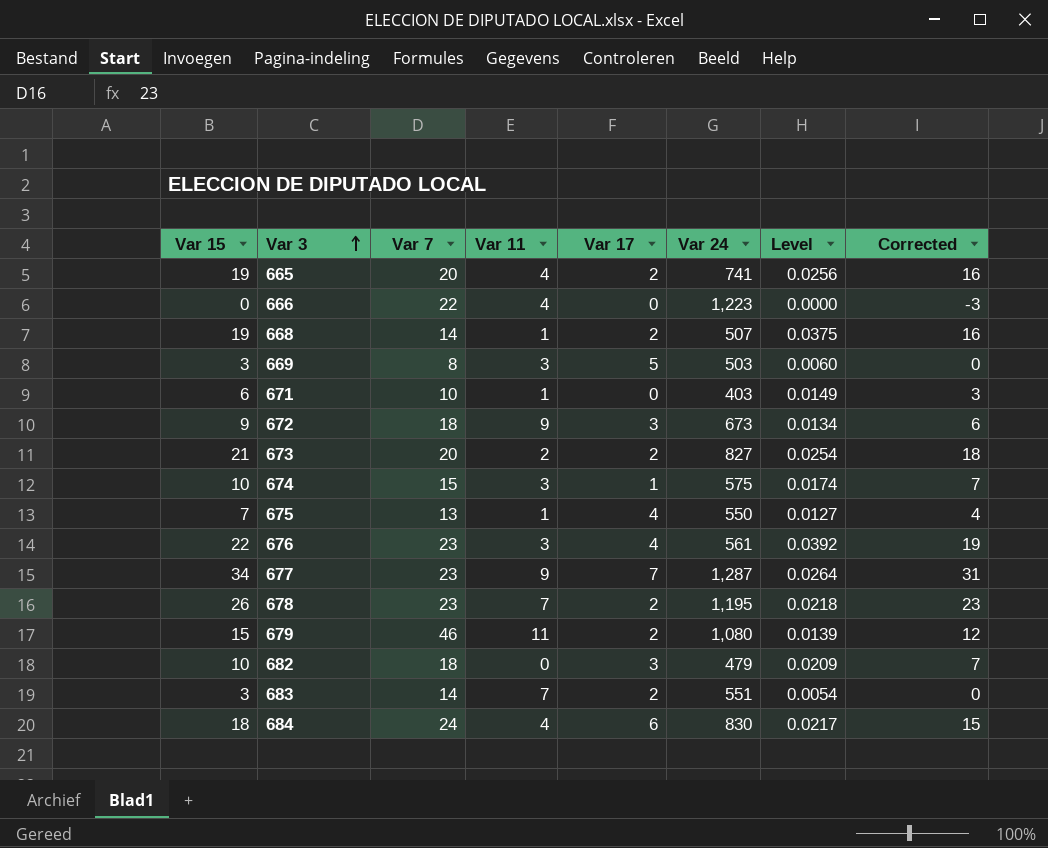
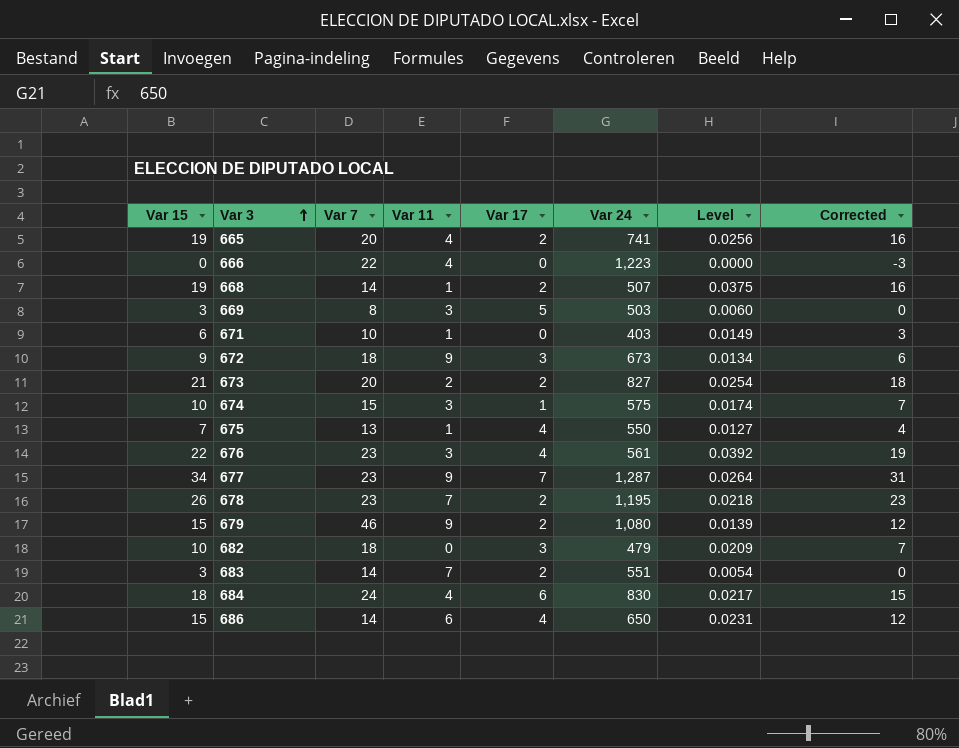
679 | Var 11: 11 -> 9
row 686: none -> 15 | 14 | 6 | 4 | 650 | 0.0231 | 12

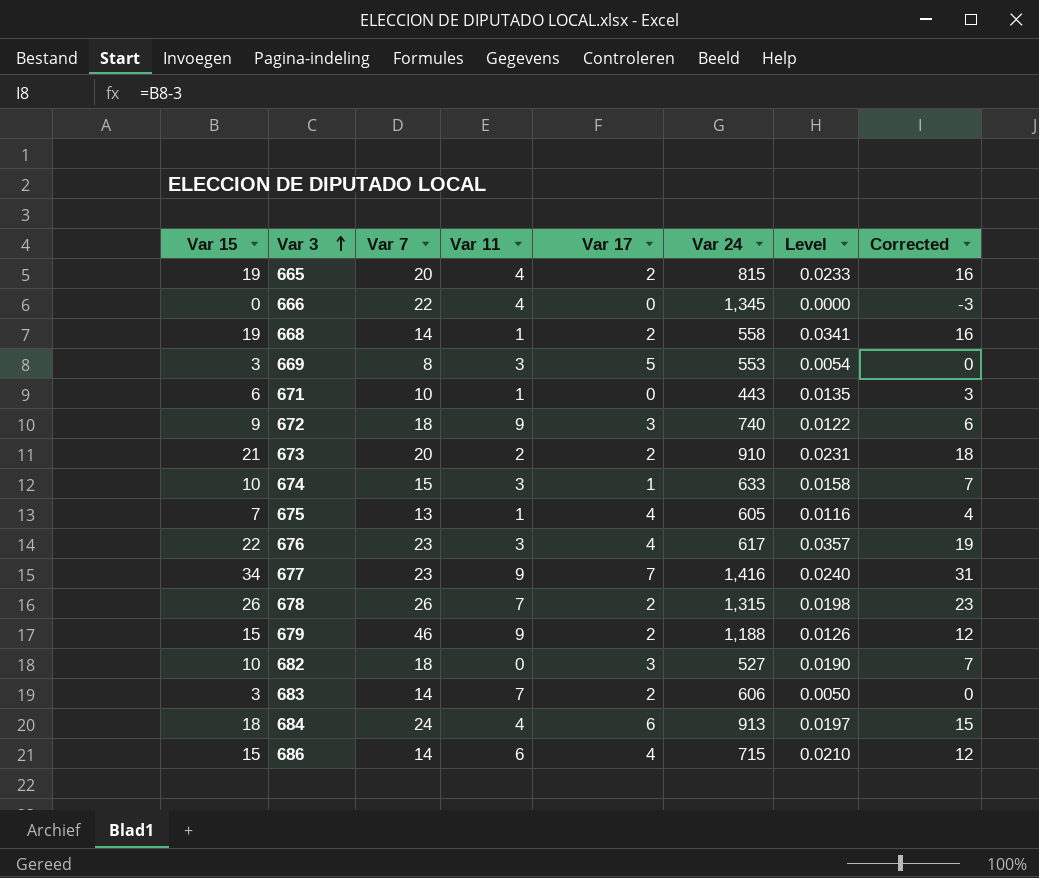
665 | Var 24: 741 -> 815
665 | Level: 0.0256 -> 0.0233
666 | Var 24: 1,223 -> 1,345
668 | Var 24: 507 -> 558
668 | Level: 0.0375 -> 0.0341
669 | Var 24: 503 -> 553
669 | Level: 0.0060 -> 0.0054
671 | Var 24: 403 -> 443
671 | Level: 0.0149 -> 0.0135
672 | Var 24: 673 -> 740
672 | Level: 0.0134 -> 0.0122
673 | Var 24: 827 -> 910
673 | Level: 0.0254 -> 0.0231
674 | Var 24: 575 -> 633
674 | Level: 0.0174 -> 0.0158
675 | Var 24: 550 -> 605
675 | Level: 0.0127 -> 0.0116
676 | Var 24: 561 -> 617
676 | Level: 0.0392 -> 0.0357
677 | Var 24: 1,287 -> 1,416
677 | Level: 0.0264 -> 0.0240
678 | Var 7: 23 -> 26
678 | Var 24: 1,195 -> 1,315
678 | Level: 0.0218 -> 0.0198
679 | Var 24: 1,080 -> 1,188
679 | Level: 0.0139 -> 0.0126
682 | Var 24: 479 -> 527
682 | Level: 0.0209 -> 0.0190
683 | Var 24: 551 -> 606
683 | Level: 0.0054 -> 0.0050
684 | Var 24: 830 -> 913
684 | Level: 0.0217 -> 0.0197
686 | Var 24: 650 -> 715
686 | Level: 0.0231 -> 0.0210

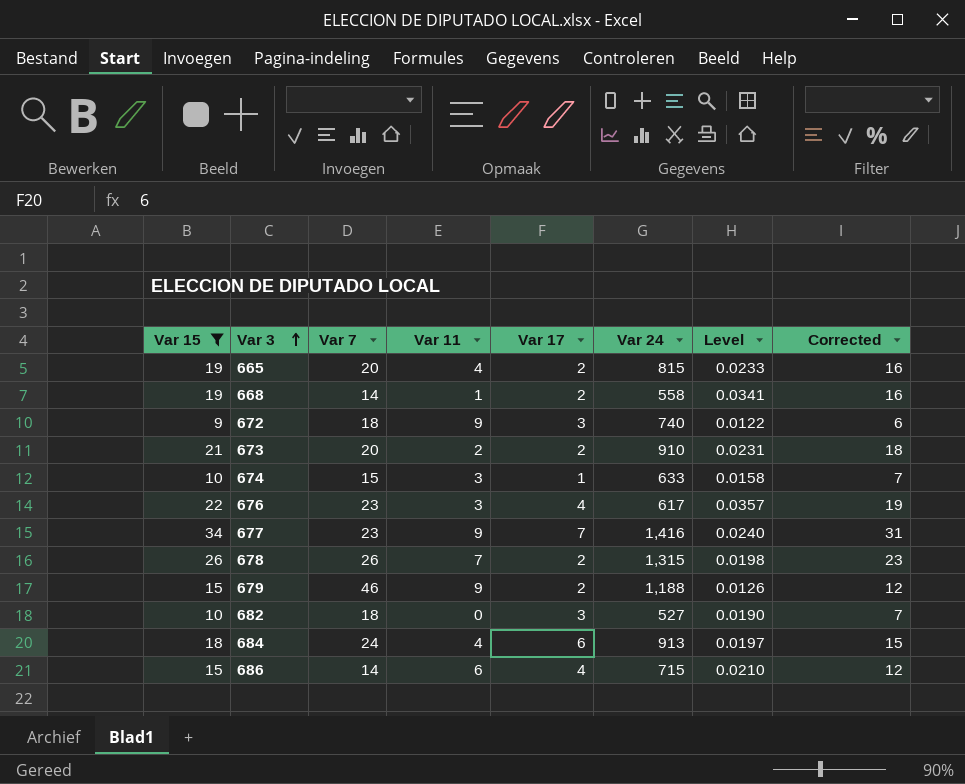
filter: none -> Var 15 >= 9

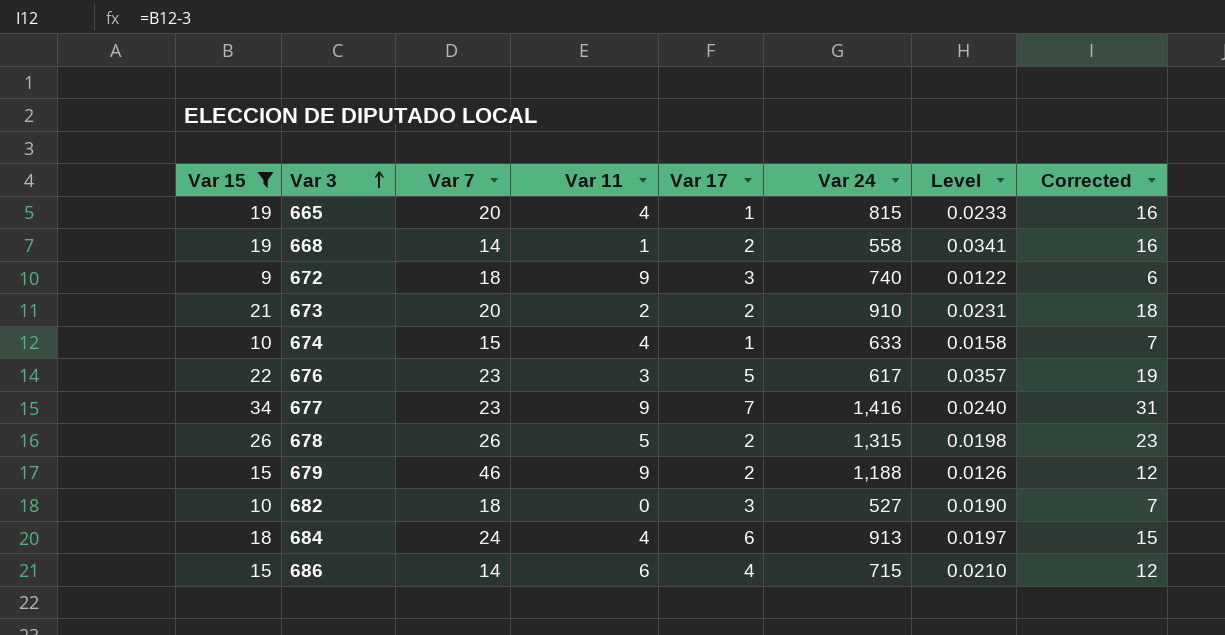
665 | Var 17: 2 -> 1
674 | Var 11: 3 -> 4
676 | Var 17: 4 -> 5
678 | Var 11: 7 -> 5

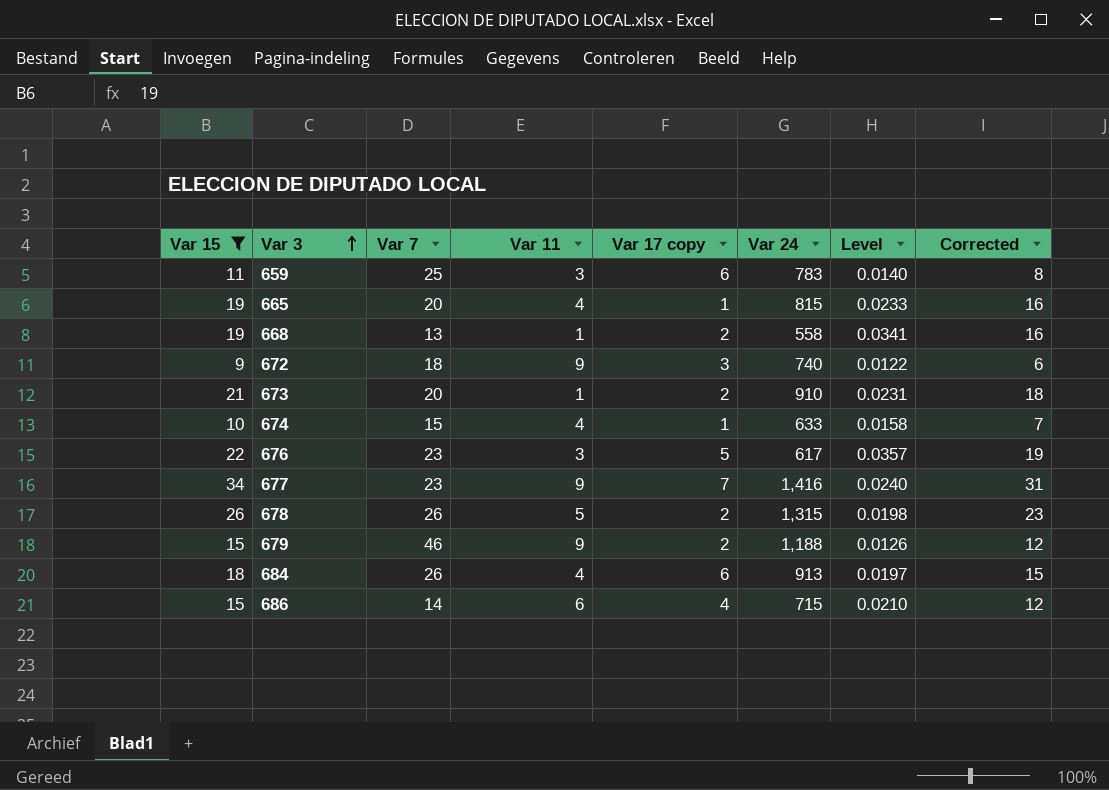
column name: Var 17 -> Var 17 copy
row 682: 10 | 18 | 0 | 3 | 527 | 0.0190 | 7 -> none
row 659: none -> 11 | 25 | 3 | 6 | 783 | 0.0140 | 8
668 | Var 7: 14 -> 13
673 | Var 11: 2 -> 1
684 | Var 7: 24 -> 26

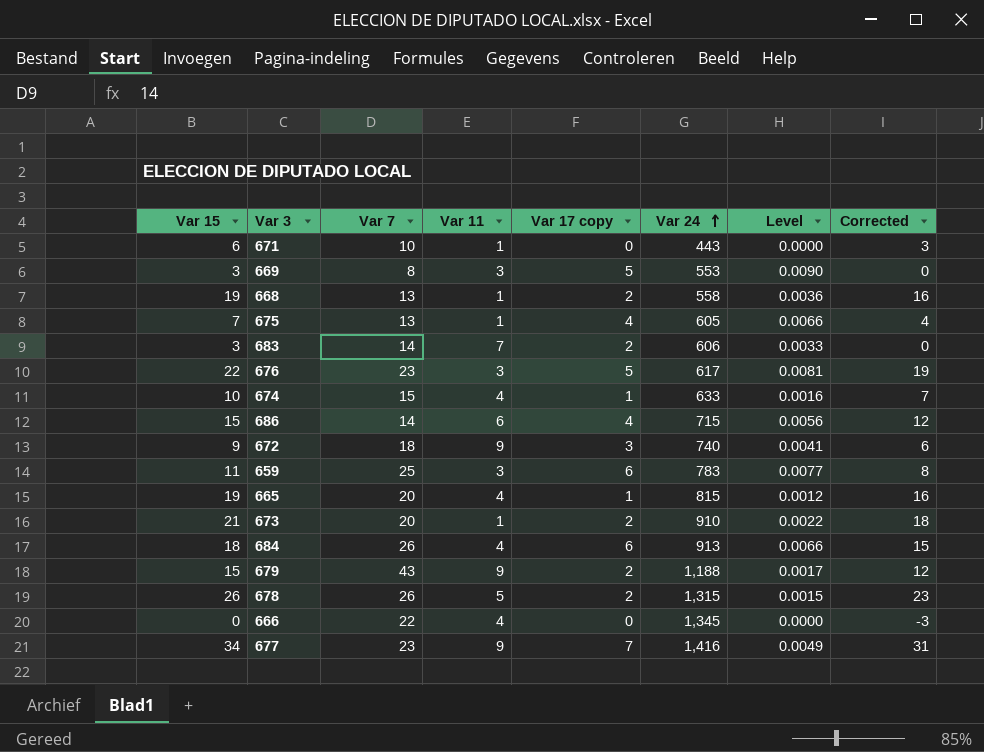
filter: Var 15 >= 9 -> none
row order: Var 3 ascending -> Var 24 ascending
column Level | formula: [Var 15] / [Var 24] -> [Var 17 copy] / [Var 24]
679 | Var 7: 46 -> 43

